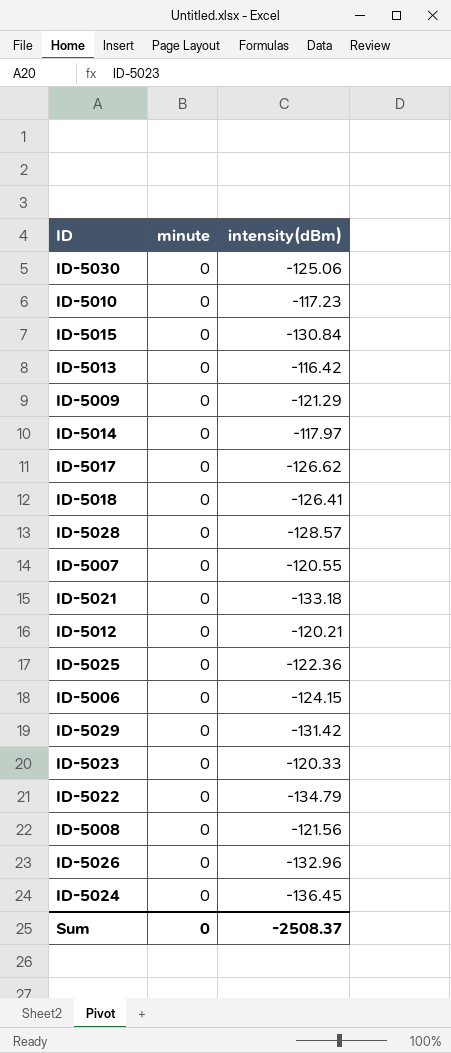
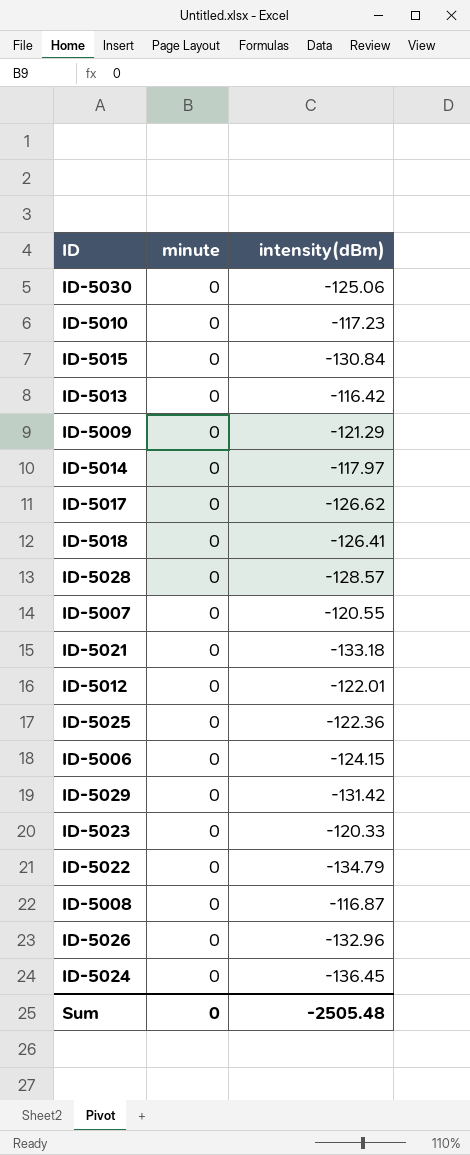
ID-5012 | intensity(dBm): -120.21 -> -122.01
ID-5008 | intensity(dBm): -121.56 -> -116.87
Sum | intensity(dBm): -2508.37 -> -2505.48

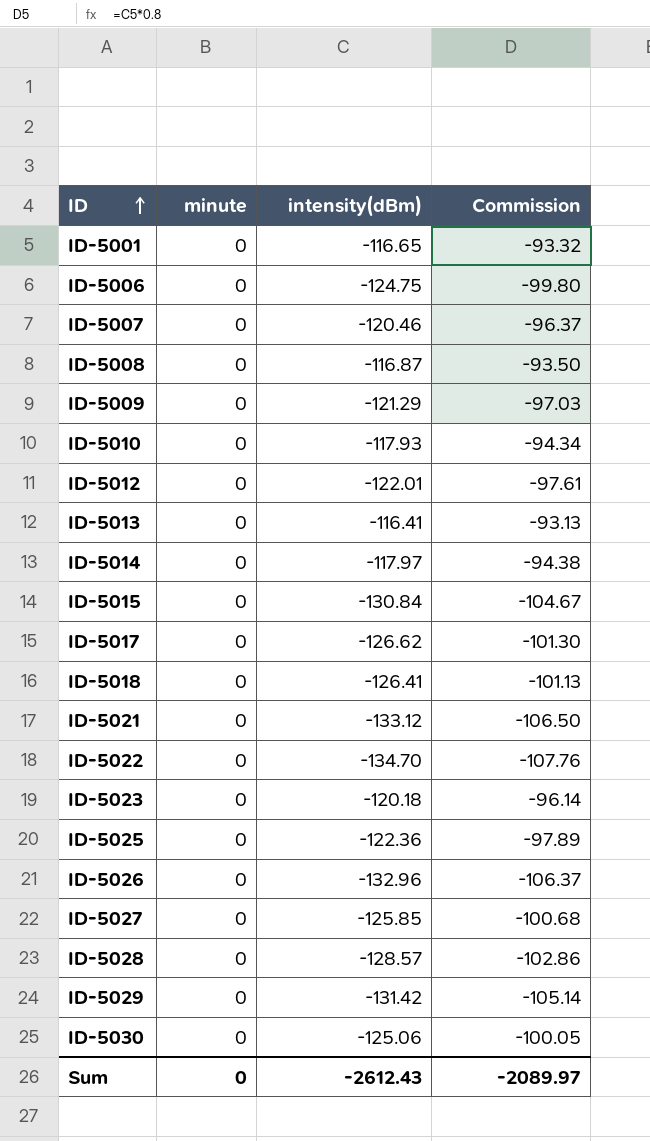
row order: none -> ID ascending
column Commission | formula: none -> [intensity(dBm)] * 0.8
row ID-5024: 0 | -136.45 -> none
row ID-5001: none -> 0 | -116.65 | -93.32
ID-5006 | intensity(dBm): -124.15 -> -124.75
ID-5007 | intensity(dBm): -120.55 -> -120.46
ID-5010 | intensity(dBm): -117.23 -> -117.93
ID-5013 | intensity(dBm): -116.42 -> -116.41
ID-5021 | intensity(dBm): -133.18 -> -133.12
ID-5022 | intensity(dBm): -134.79 -> -134.70
ID-5023 | intensity(dBm): -120.33 -> -120.18
row ID-5027: none -> 0 | -125.85 | -100.68
Sum | intensity(dBm): -2505.48 -> -2612.43

